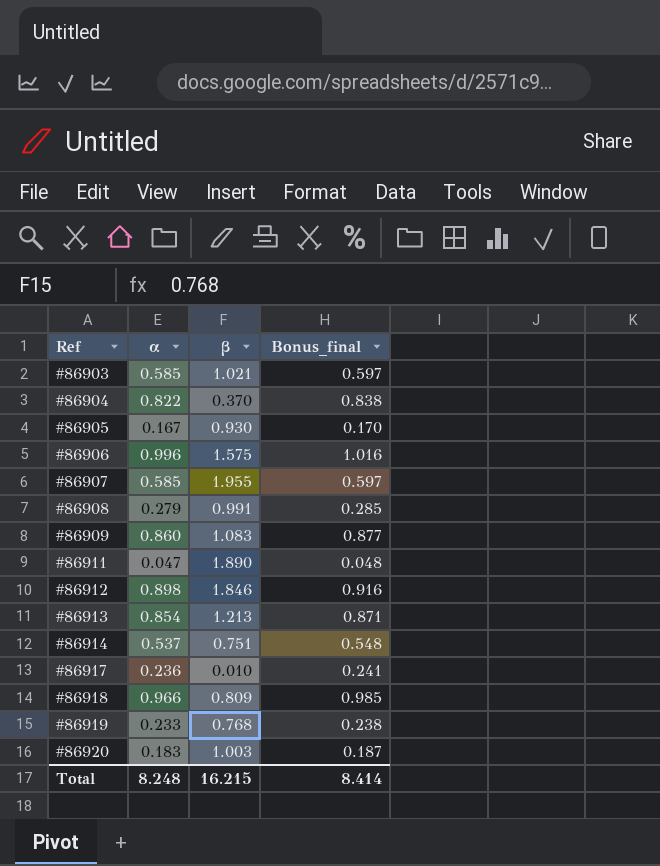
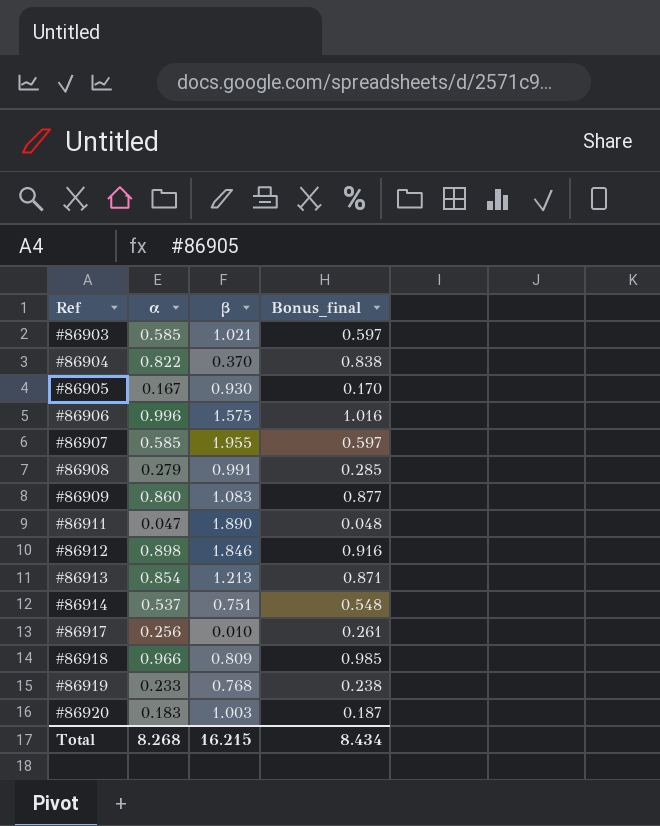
#86917 | α: 0.236 -> 0.256
#86917 | Bonus_final: 0.241 -> 0.261
Total | α: 8.248 -> 8.268
Total | Bonus_final: 8.414 -> 8.434

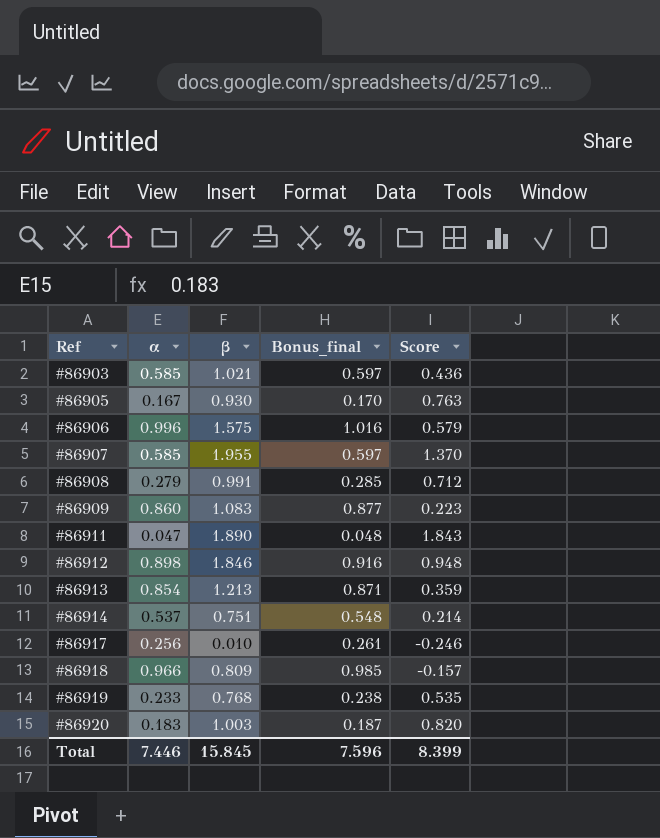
column Score | formula: none -> [β] - [α]
row #86904: 0.822 | 0.370 | 0.838 -> none
Total | α: 8.268 -> 7.446
Total | β: 16.215 -> 15.845
Total | Bonus_final: 8.434 -> 7.596

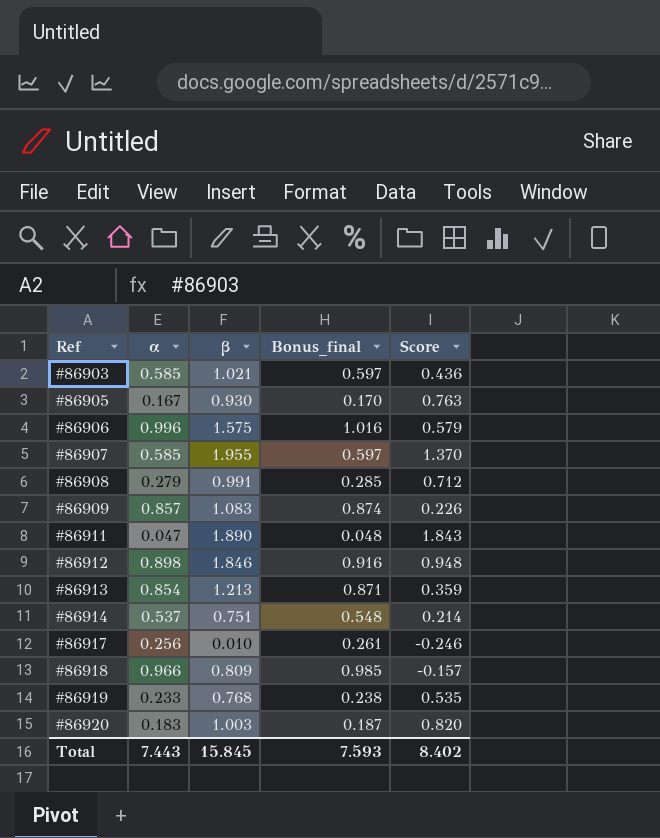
#86909 | α: 0.860 -> 0.857
#86909 | Bonus_final: 0.877 -> 0.874
#86909 | Score: 0.223 -> 0.226
Total | α: 7.446 -> 7.443
Total | Bonus_final: 7.596 -> 7.593
Total | Score: 8.399 -> 8.402

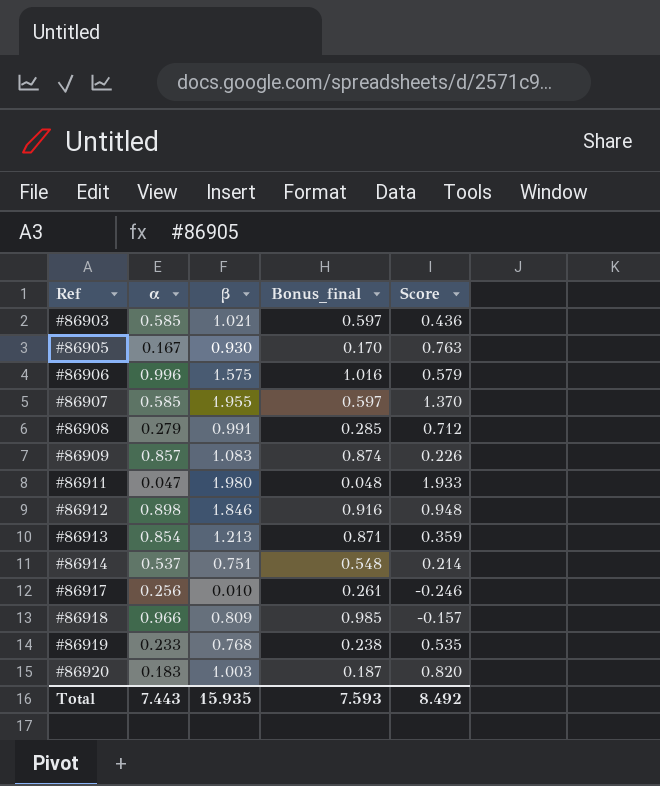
#86911 | β: 1.890 -> 1.980
#86911 | Score: 1.843 -> 1.933
Total | β: 15.845 -> 15.935
Total | Score: 8.402 -> 8.492

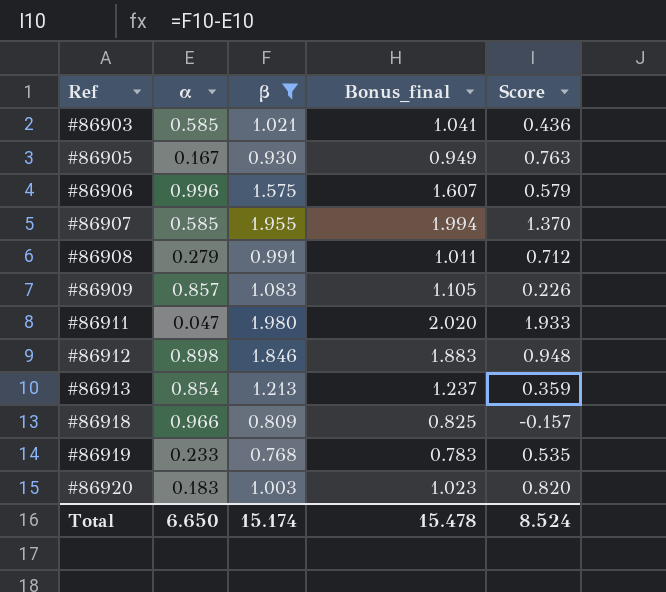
filter: none -> β >= 0.768
column Bonus_final | formula: [α] * 1.02 -> [β] * 1.02
Total | α: 7.443 -> 6.650
Total | β: 15.935 -> 15.174
Total | Bonus_final: 7.593 -> 15.478
Total | Score: 8.492 -> 8.524

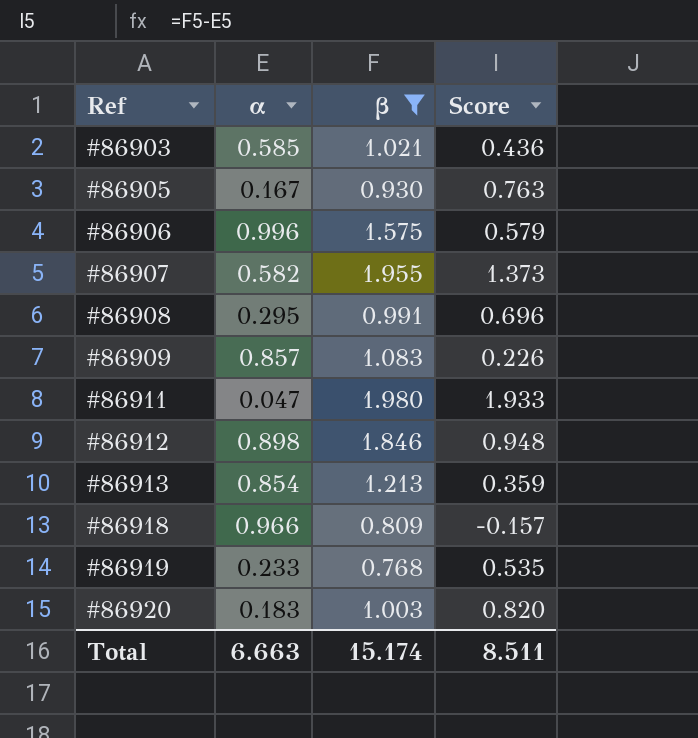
column Bonus_final | formula: [β] * 1.02 -> none
#86907 | α: 0.585 -> 0.582
#86907 | Score: 1.370 -> 1.373
#86908 | α: 0.279 -> 0.295
#86908 | Score: 0.712 -> 0.696
Total | α: 6.650 -> 6.663
Total | Score: 8.524 -> 8.511

